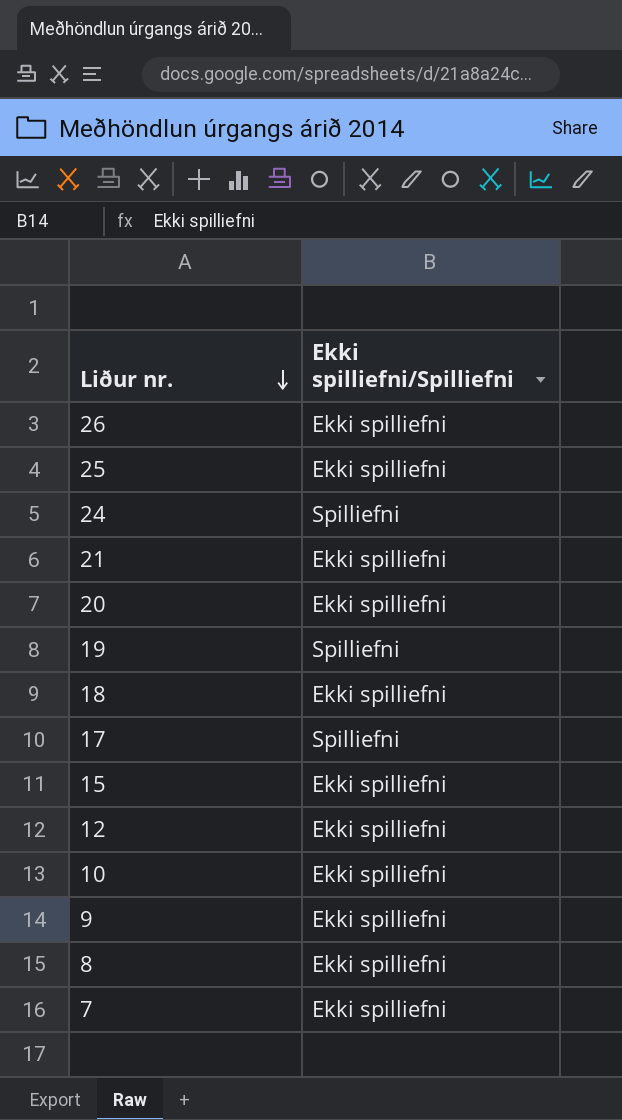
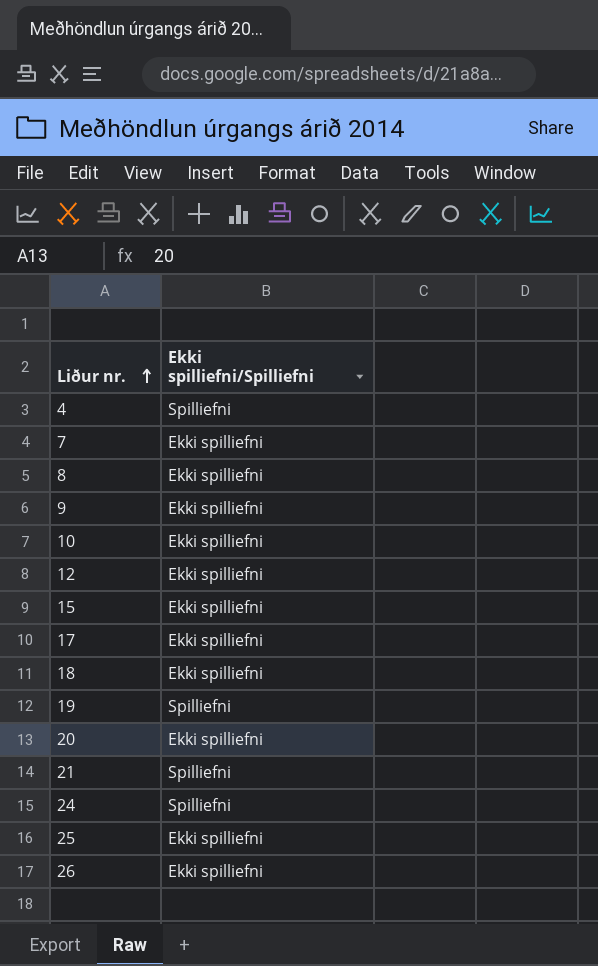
row order: Liður nr. descending -> Liður nr. ascending
row 4: none -> Spilliefni
17 | Ekki spilliefni/Spilliefni: Spilliefni -> Ekki spilliefni
21 | Ekki spilliefni/Spilliefni: Ekki spilliefni -> Spilliefni

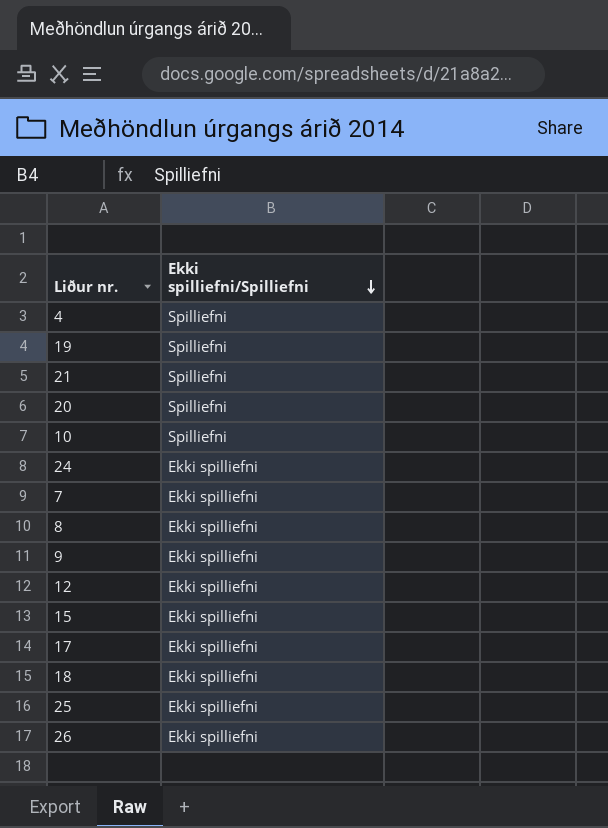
row order: Liður nr. ascending -> Ekki spilliefni/Spilliefni descending
20 | Ekki spilliefni/Spilliefni: Ekki spilliefni -> Spilliefni
10 | Ekki spilliefni/Spilliefni: Ekki spilliefni -> Spilliefni
24 | Ekki spilliefni/Spilliefni: Spilliefni -> Ekki spilliefni

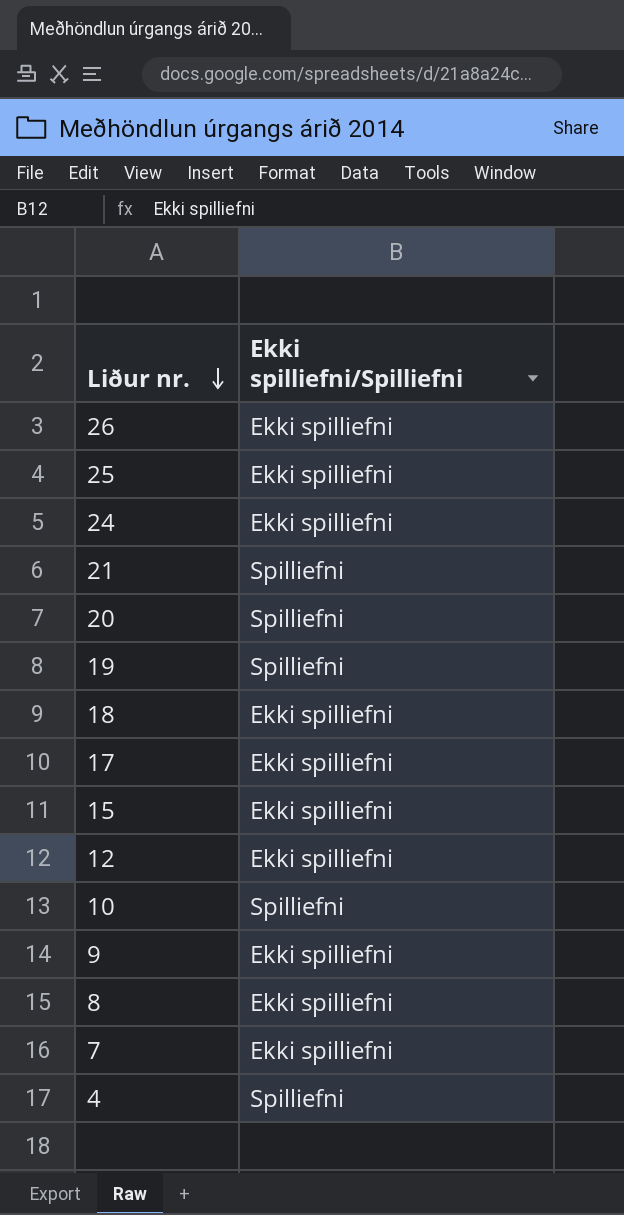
row order: Ekki spilliefni/Spilliefni descending -> Liður nr. descending

